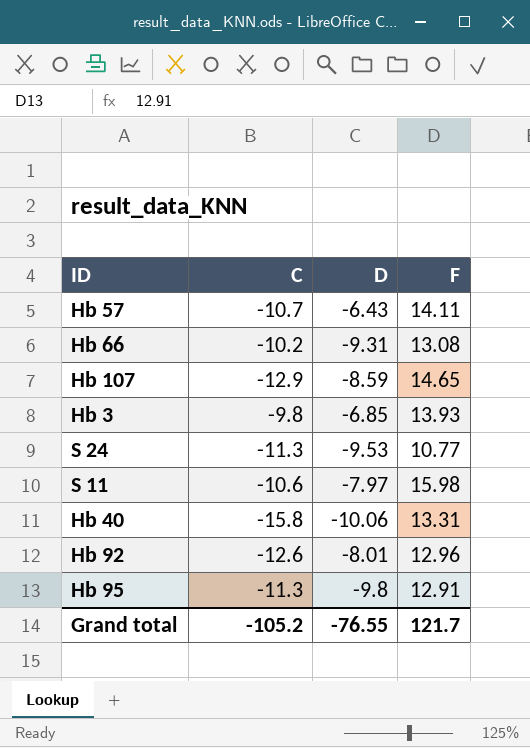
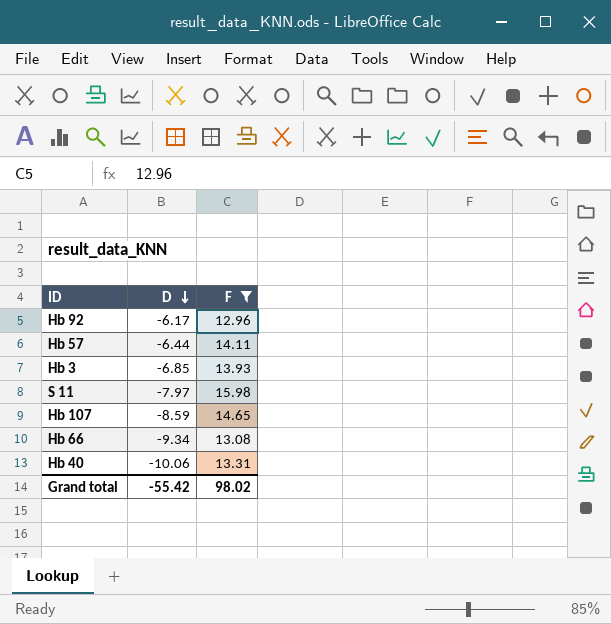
filter: none -> F >= 12.96
row order: none -> D descending
column C | position: 2 -> none
Hb 92 | D: -8.01 -> -6.17
Hb 57 | D: -6.43 -> -6.44
Hb 66 | D: -9.31 -> -9.34
Grand total | D: -76.55 -> -55.42
Grand total | F: 121.7 -> 98.02

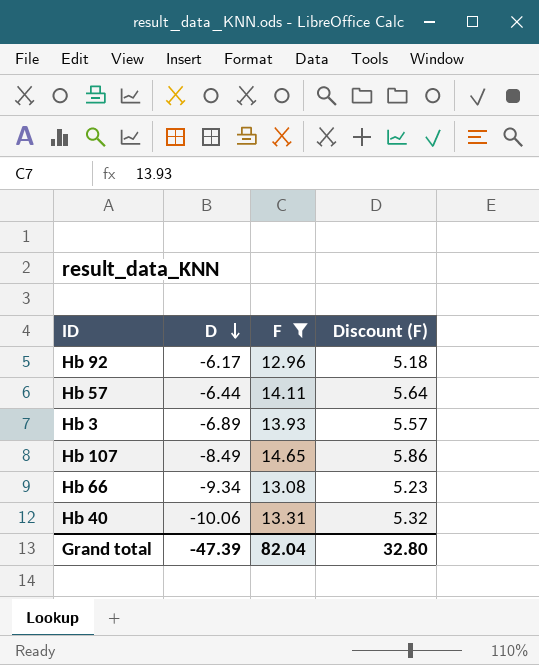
column Discount (F) | formula: none -> [F] * 0.4
row S 11: -7.97 | 15.98 -> none
Hb 3 | D: -6.85 -> -6.89
Hb 107 | D: -8.59 -> -8.49
Grand total | D: -55.42 -> -47.39
Grand total | F: 98.02 -> 82.04

